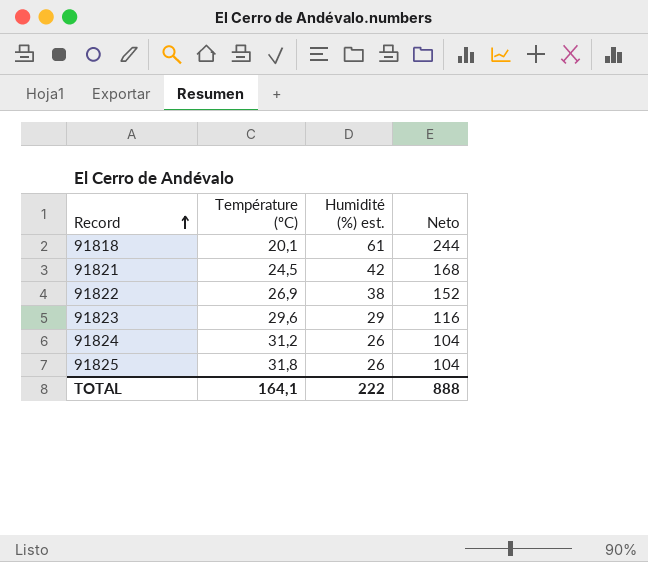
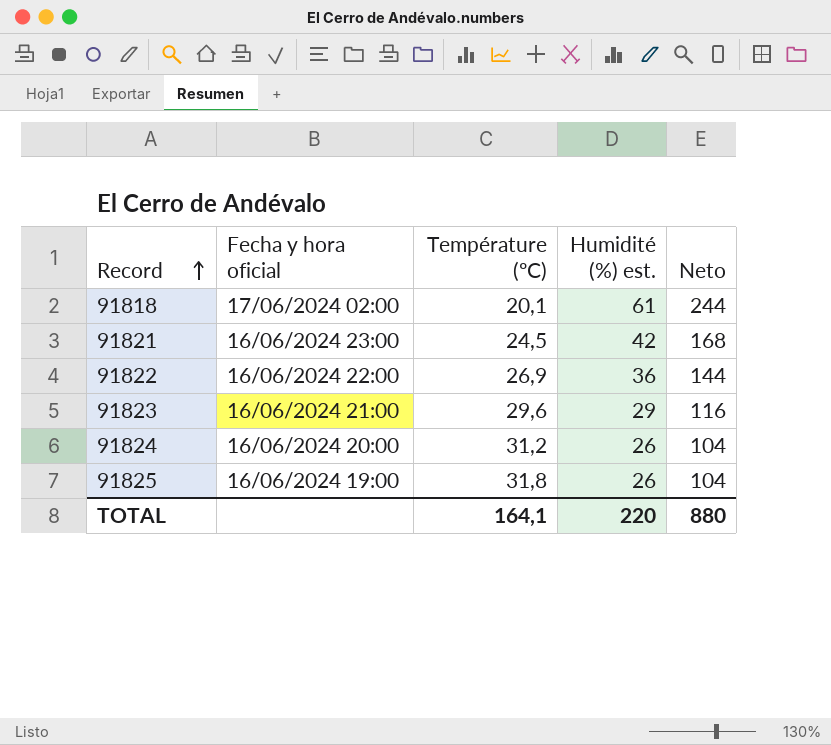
column Fecha y hora oficial | position: none -> 2
91822 | Humidité (%) est.: 38 -> 36
91822 | Neto: 152 -> 144
TOTAL | Humidité (%) est.: 222 -> 220
TOTAL | Neto: 888 -> 880

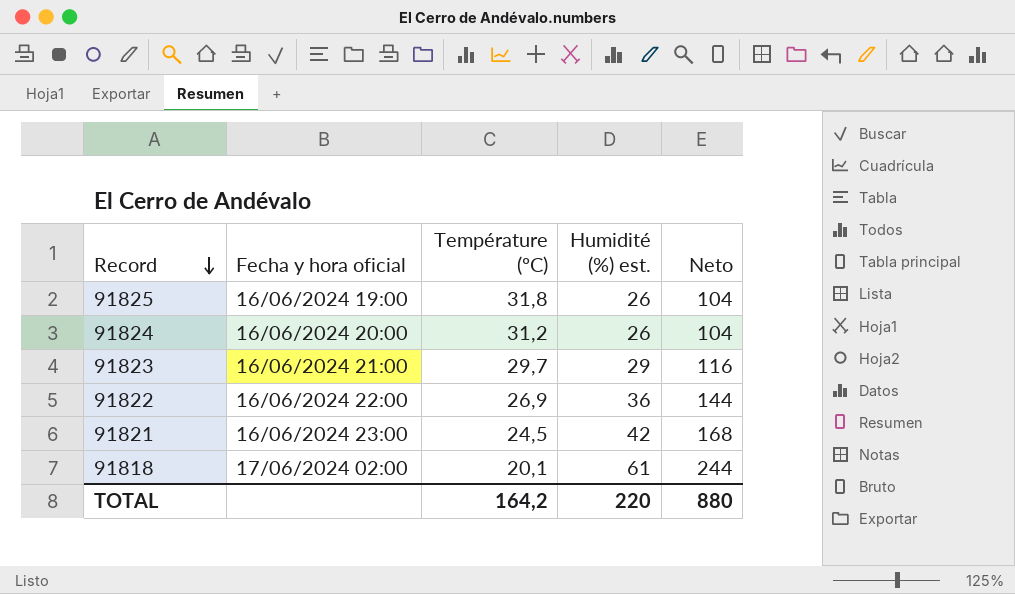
row order: Record ascending -> Record descending
91823 | Température (ºC): 29,6 -> 29,7
TOTAL | Température (ºC): 164,1 -> 164,2

